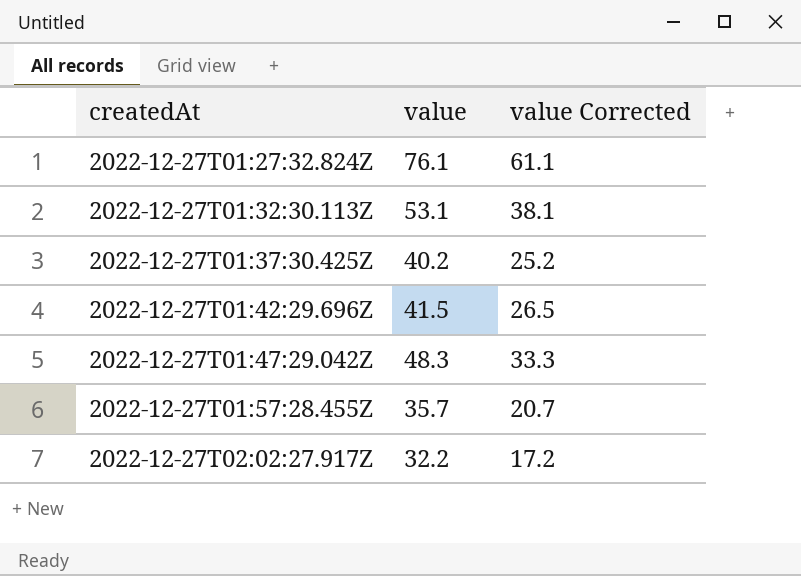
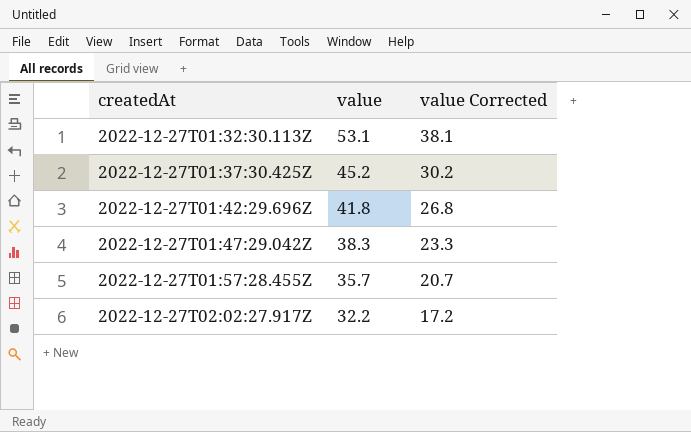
row 2022-12-27T01:27:32.824Z: 76.1 | 61.1 -> none
2022-12-27T01:37:30.425Z | value: 40.2 -> 45.2
2022-12-27T01:37:30.425Z | value Corrected: 25.2 -> 30.2
2022-12-27T01:42:29.696Z | value: 41.5 -> 41.8
2022-12-27T01:42:29.696Z | value Corrected: 26.5 -> 26.8
2022-12-27T01:47:29.042Z | value: 48.3 -> 38.3
2022-12-27T01:47:29.042Z | value Corrected: 33.3 -> 23.3

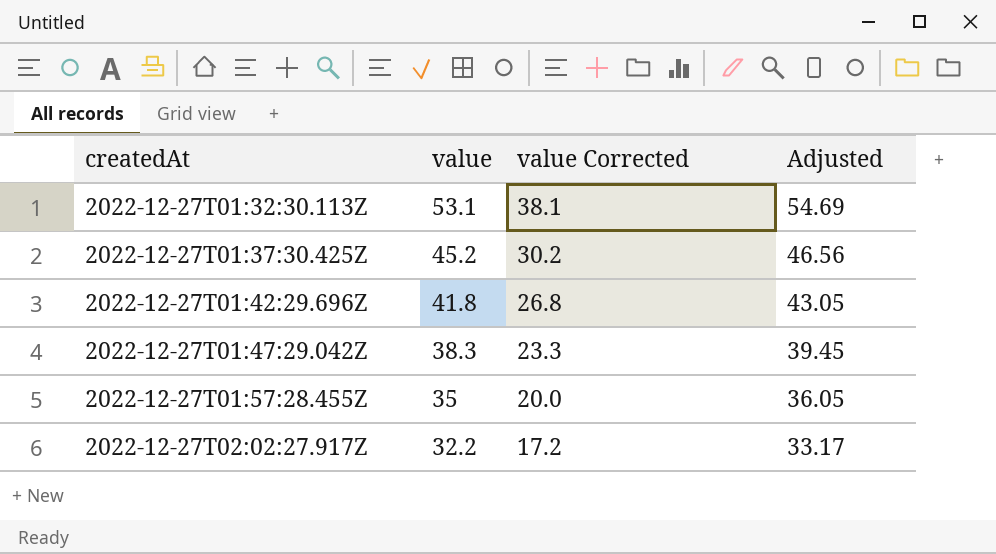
column Adjusted | formula: none -> [value] * 1.03
2022-12-27T01:57:28.455Z | value: 35.7 -> 35
2022-12-27T01:57:28.455Z | value Corrected: 20.7 -> 20.0

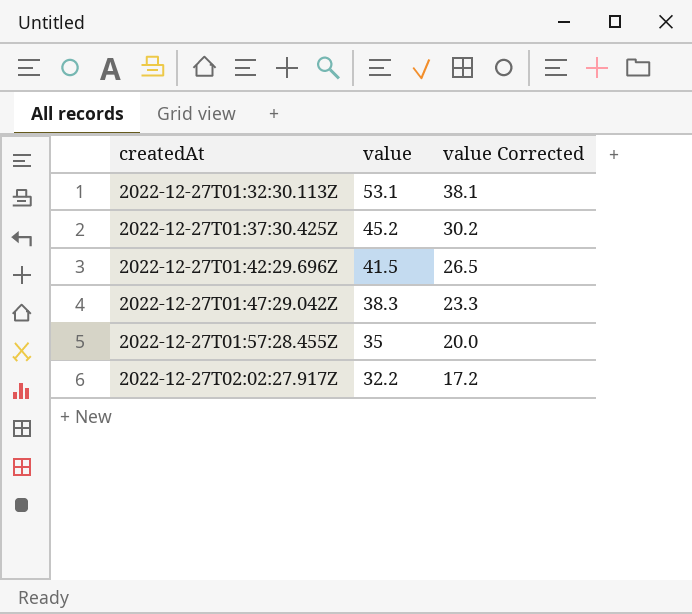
column Adjusted | formula: [value] * 1.03 -> none
2022-12-27T01:42:29.696Z | value: 41.8 -> 41.5
2022-12-27T01:42:29.696Z | value Corrected: 26.8 -> 26.5

